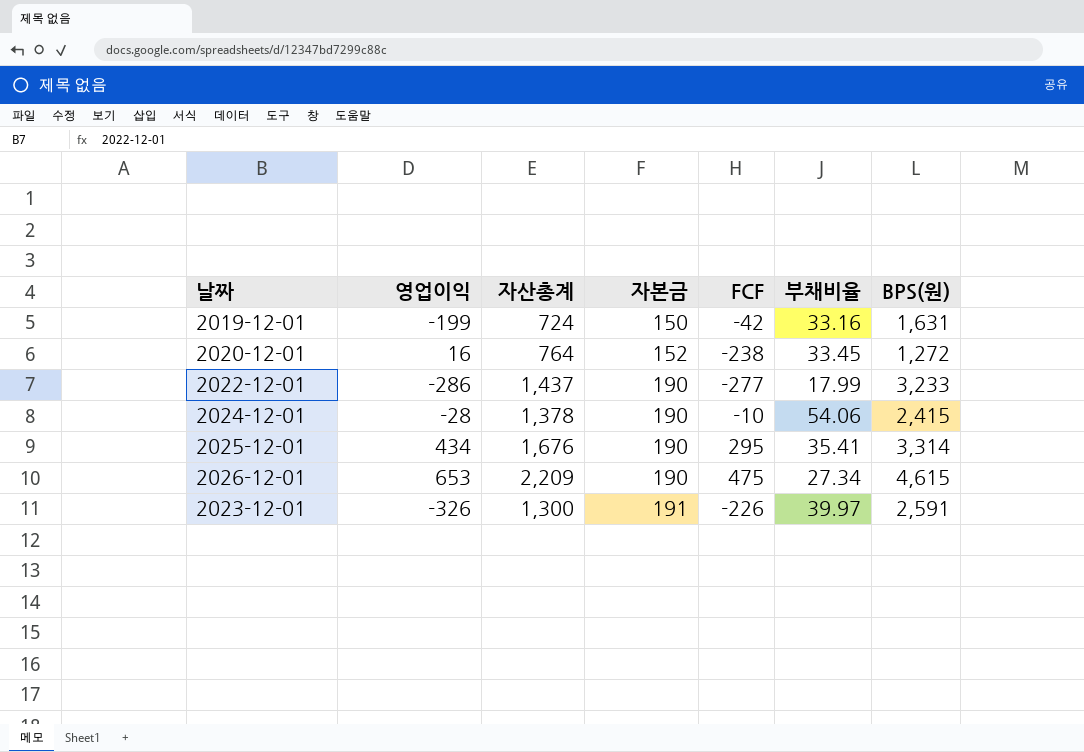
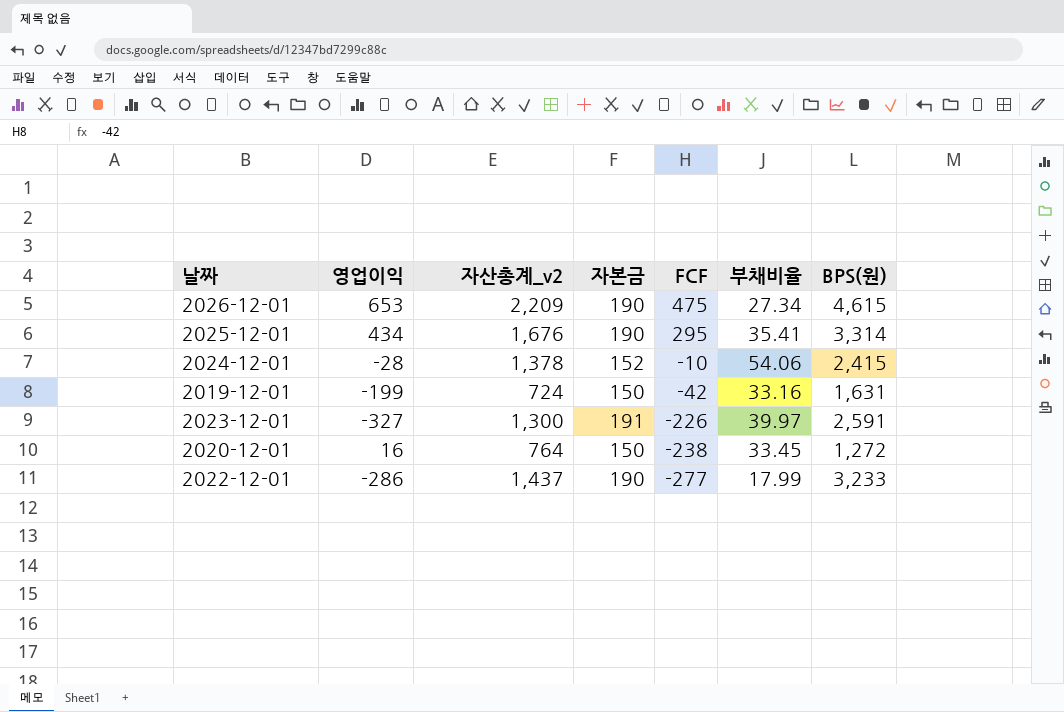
row order: 자본금 ascending -> FCF descending
column name: 자산총계 -> 자산총계_v2
2024-12-01 | 자본금: 190 -> 152
2023-12-01 | 영업이익: -326 -> -327
2020-12-01 | 자본금: 152 -> 150

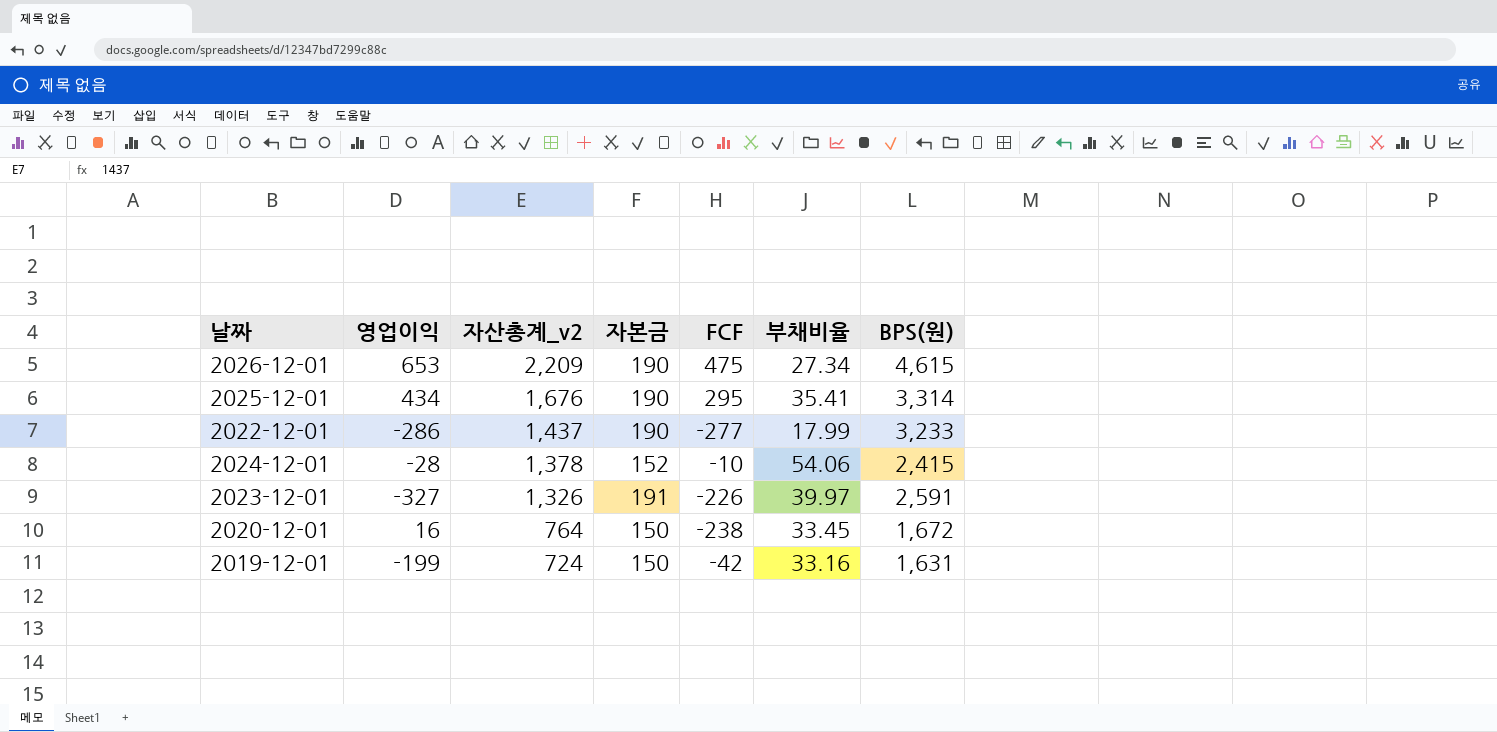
row order: FCF descending -> 자산총계_v2 descending
2023-12-01 | 자산총계_v2: 1,300 -> 1,326
2020-12-01 | BPS(원): 1,272 -> 1,672

